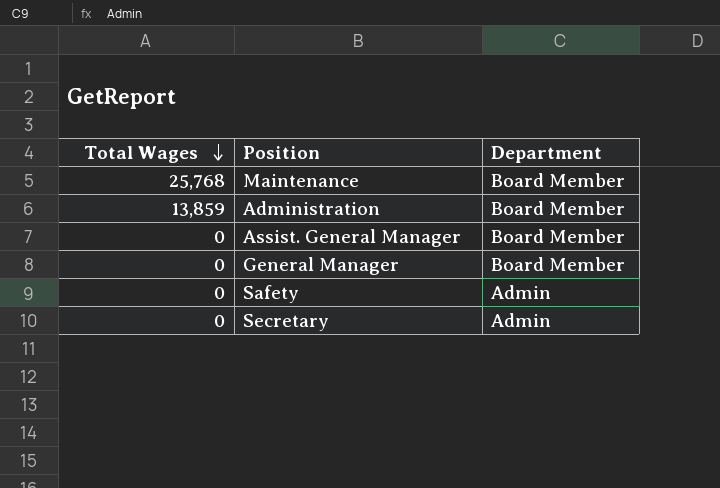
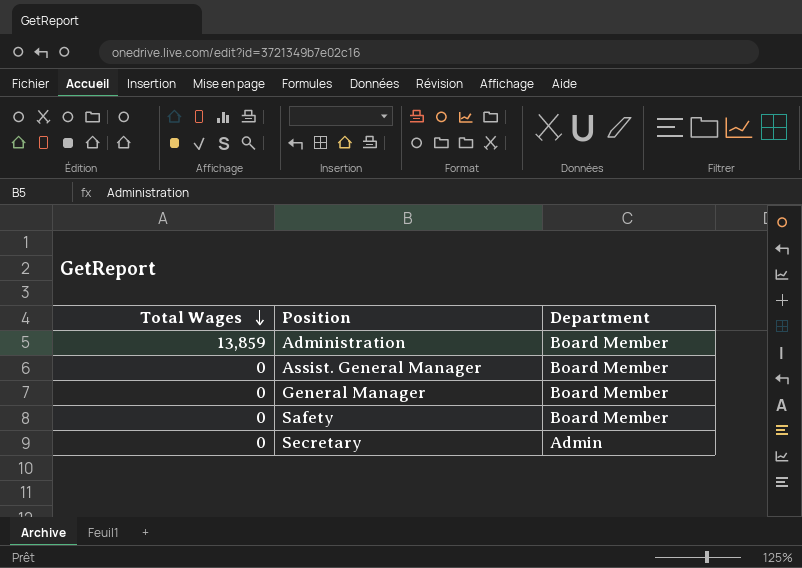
row Maintenance: 25,768 | Board Member -> none
Safety | Department: Admin -> Board Member

